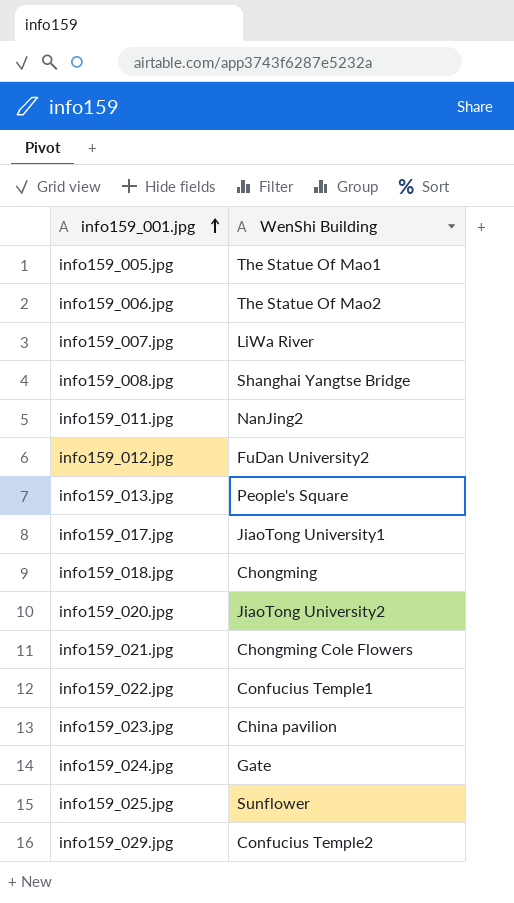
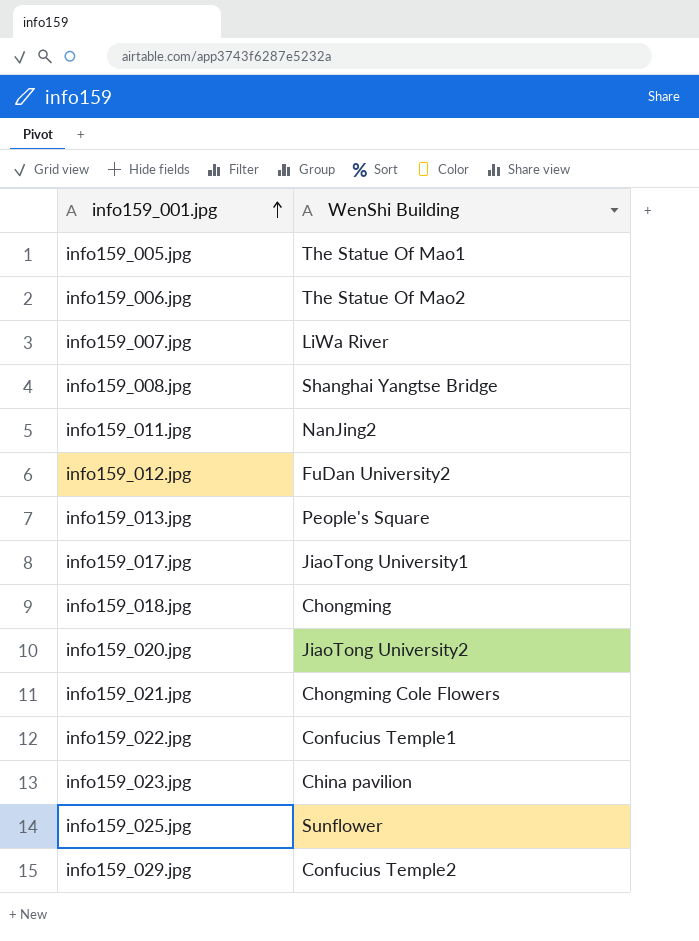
row info159_024.jpg: Gate -> none

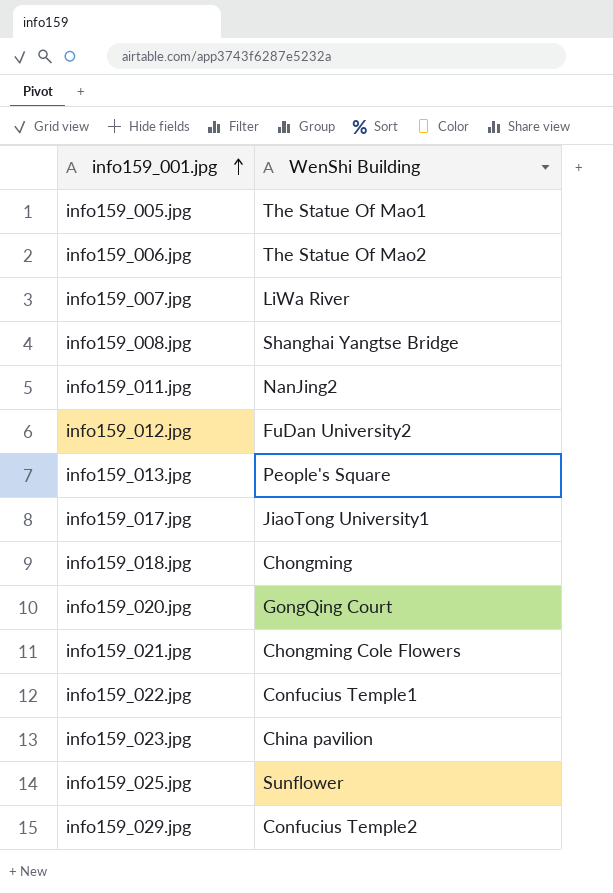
info159_020.jpg | WenShi Building: JiaoTong University2 -> GongQing Court

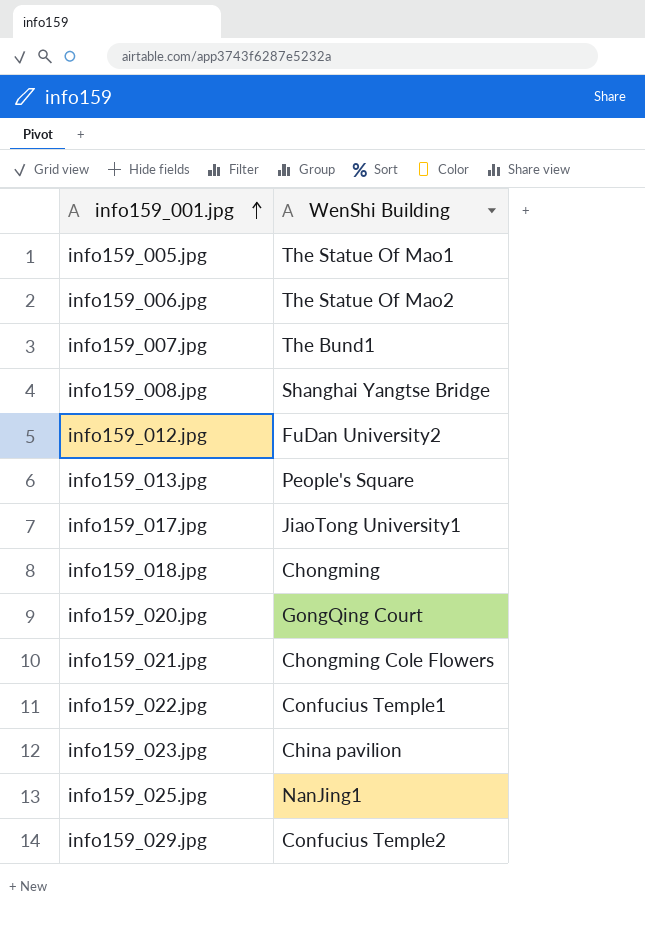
row info159_011.jpg: NanJing2 -> none
info159_007.jpg | WenShi Building: LiWa River -> The Bund1
info159_025.jpg | WenShi Building: Sunflower -> NanJing1

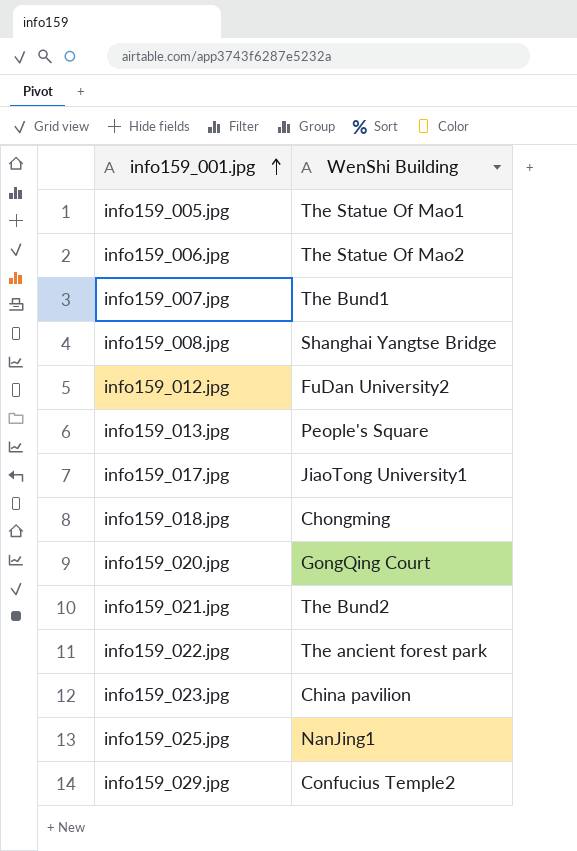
info159_021.jpg | WenShi Building: Chongming Cole Flowers -> The Bund2
info159_022.jpg | WenShi Building: Confucius Temple1 -> The ancient forest park

